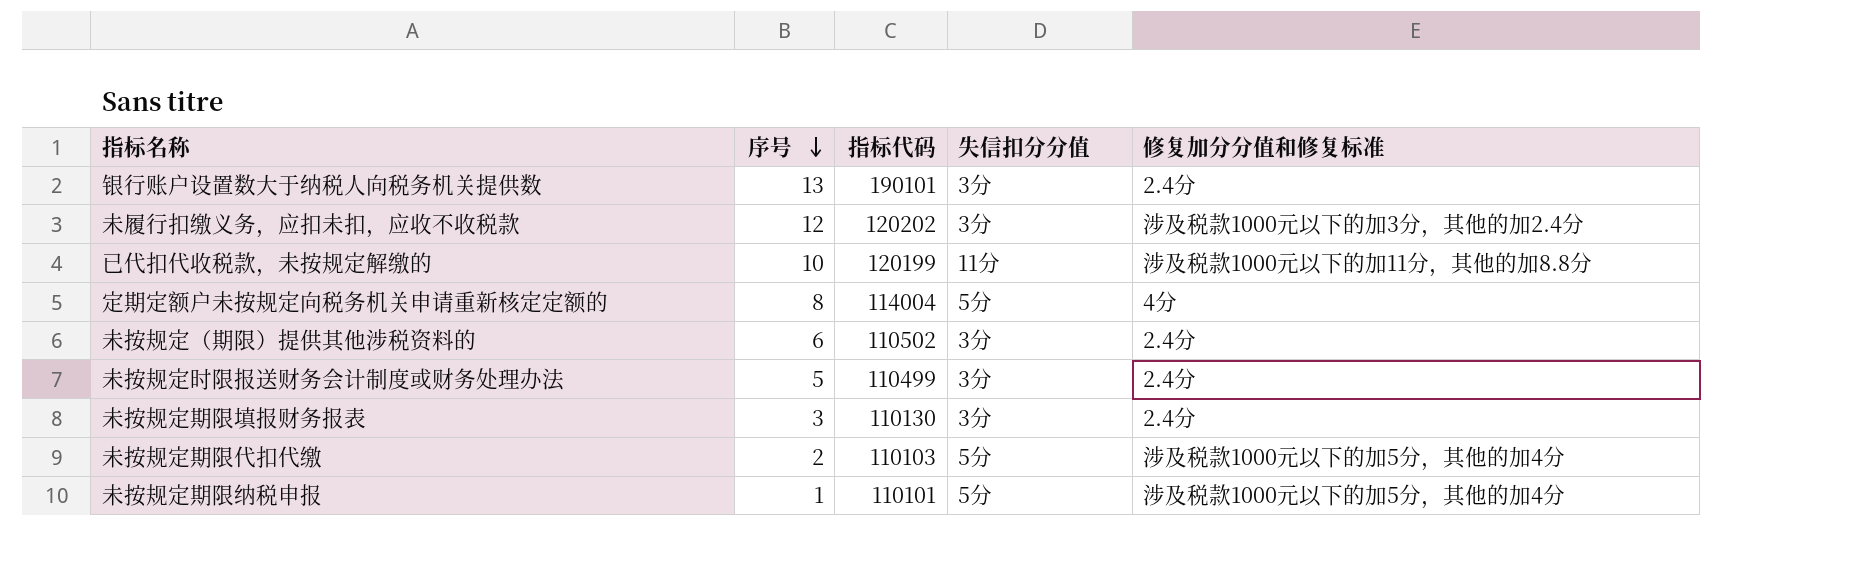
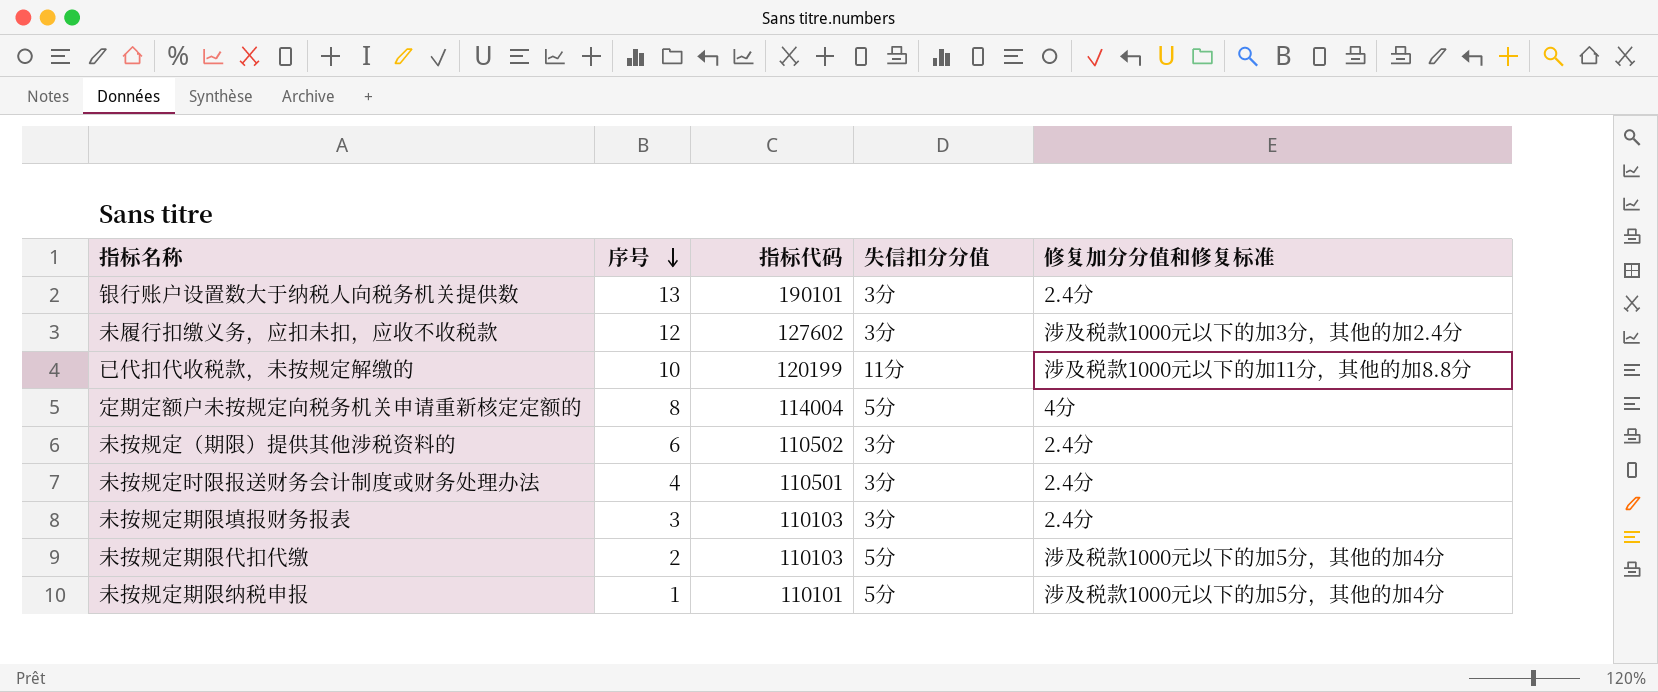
未履行扣缴义务，应扣未扣，应收不收税款 | 指标代码: 120202 -> 127602
未按规定时限报送财务会计制度或财务处理办法 | 序号: 5 -> 4
未按规定时限报送财务会计制度或财务处理办法 | 指标代码: 110499 -> 110501
未按规定期限填报财务报表 | 指标代码: 110130 -> 110103

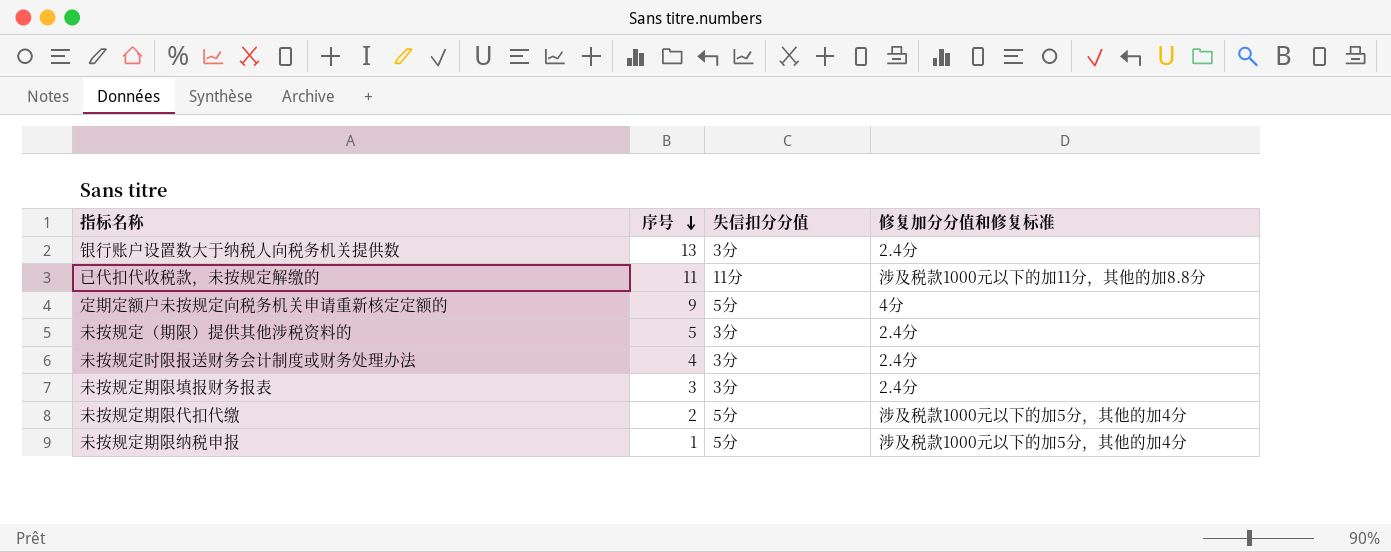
column 指标代码 | position: 3 -> none
row 未履行扣缴义务，应扣未扣，应收不收税款: 12 | 127602 | 3分 | 涉及税款1000元以下的加3分，其他的加2.4分 -> none
已代扣代收税款，未按规定解缴的 | 序号: 10 -> 11
定期定额户未按规定向税务机关申请重新核定定额的 | 序号: 8 -> 9
未按规定（期限）提供其他涉税资料的 | 序号: 6 -> 5

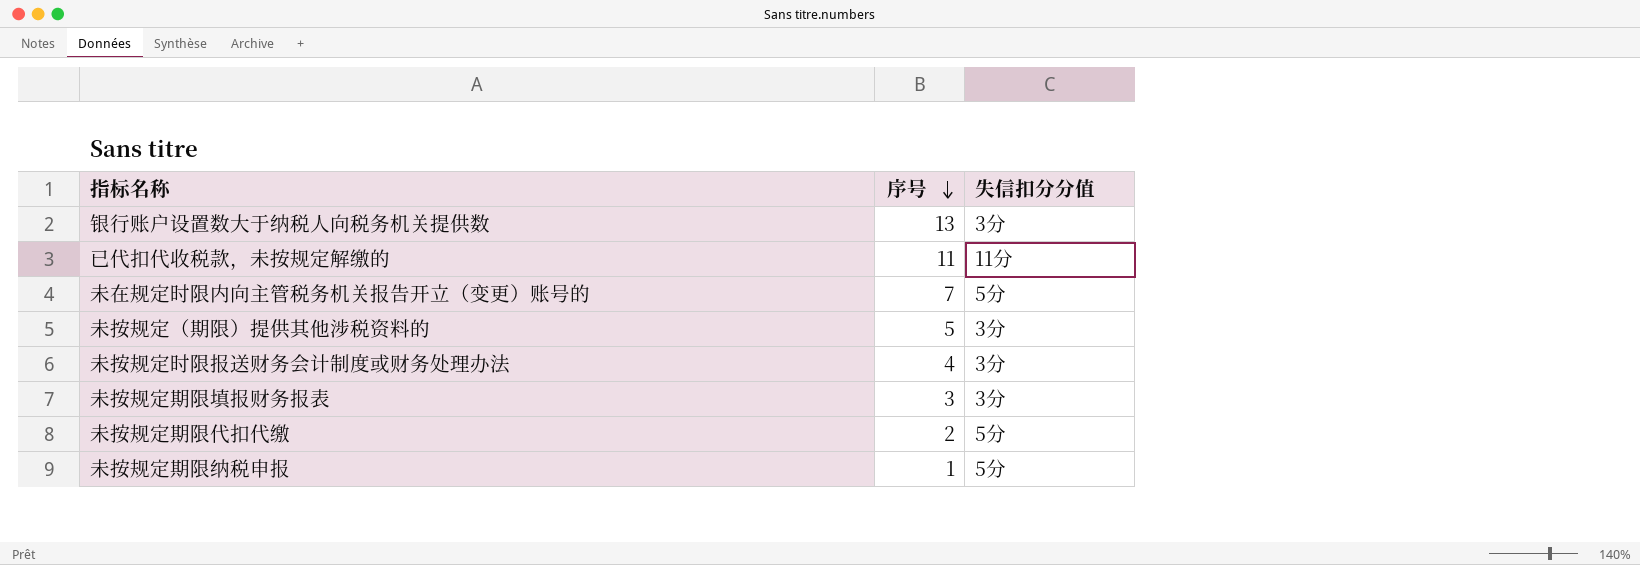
column 修复加分分值和修复标准 | position: 4 -> none
row 定期定额户未按规定向税务机关申请重新核定定额的: 9 | 5分 | 4分 -> none
row 未在规定时限内向主管税务机关报告开立（变更）账号的: none -> 7 | 5分

